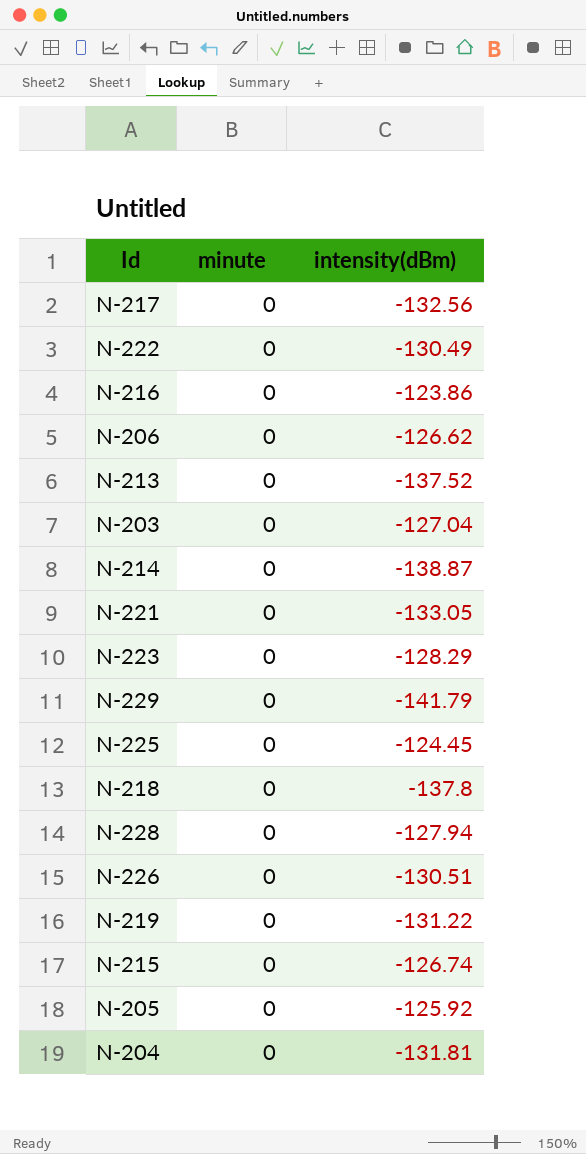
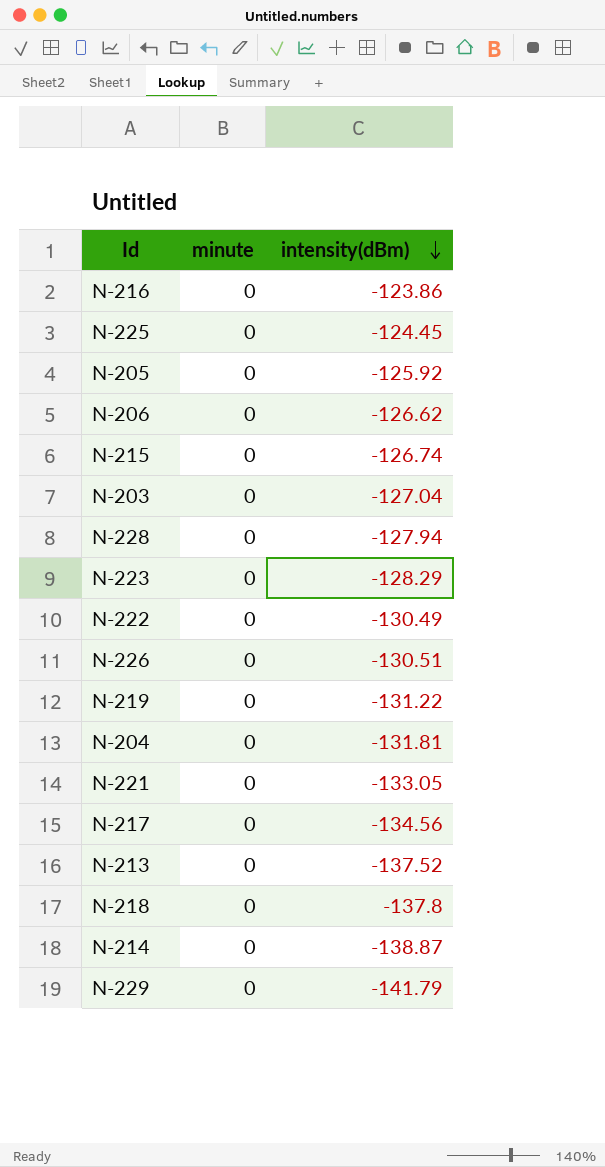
row order: none -> intensity(dBm) descending
N-217 | intensity(dBm): -132.56 -> -134.56

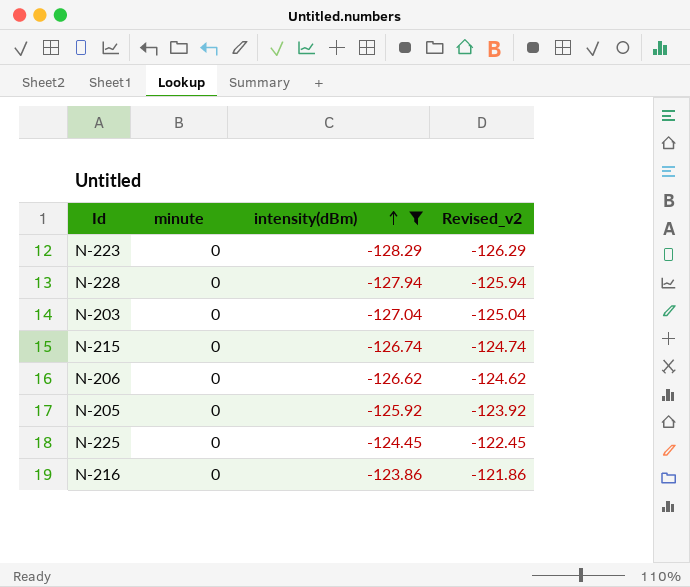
filter: none -> intensity(dBm) >= -128.29
row order: intensity(dBm) descending -> intensity(dBm) ascending
column Revised_v2 | formula: none -> [intensity(dBm)] + 2

